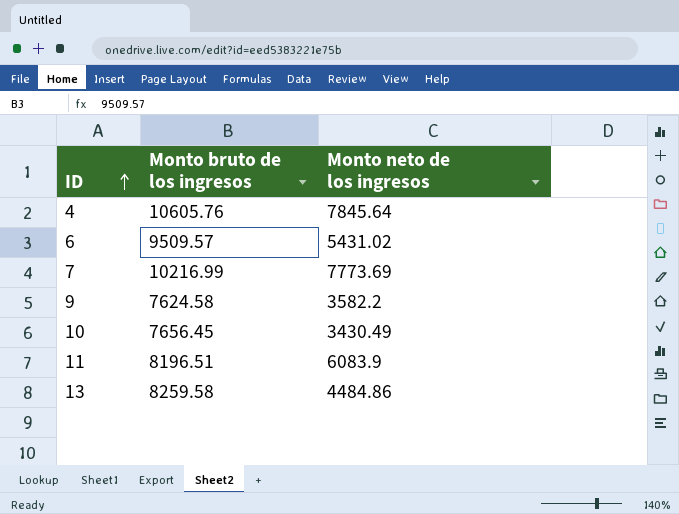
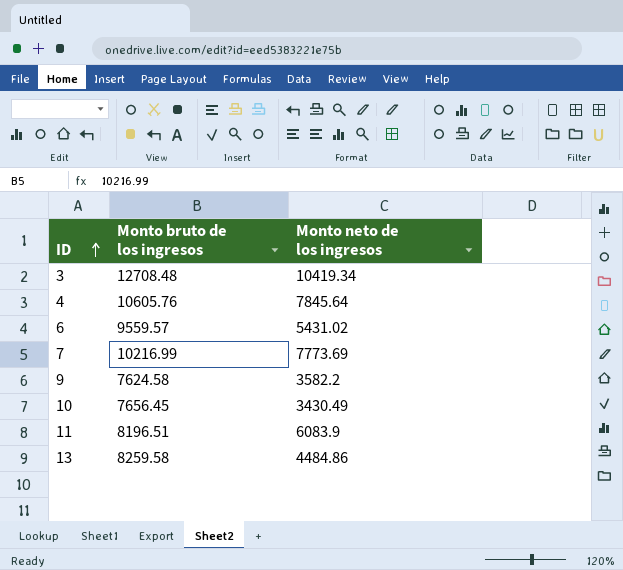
row 3: none -> 12708.48 | 10419.34
6 | Monto bruto de los ingresos: 9509.57 -> 9559.57

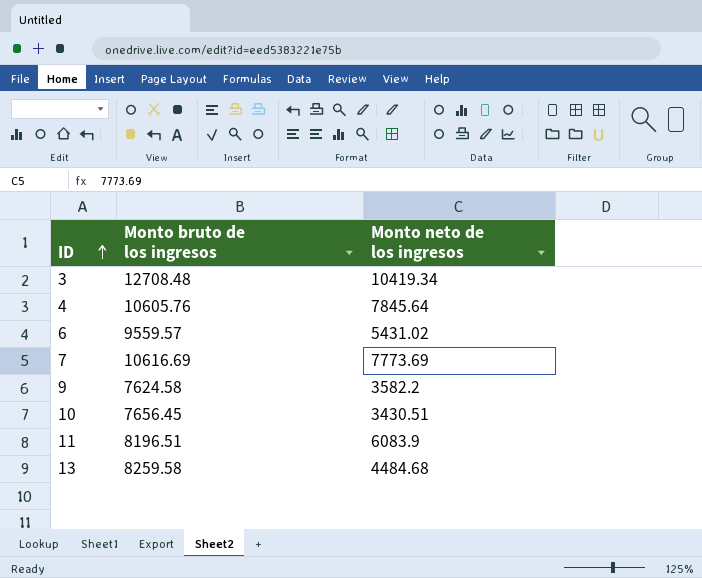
7 | Monto bruto de los ingresos: 10216.99 -> 10616.69
10 | Monto neto de los ingresos: 3430.49 -> 3430.51
13 | Monto neto de los ingresos: 4484.86 -> 4484.68

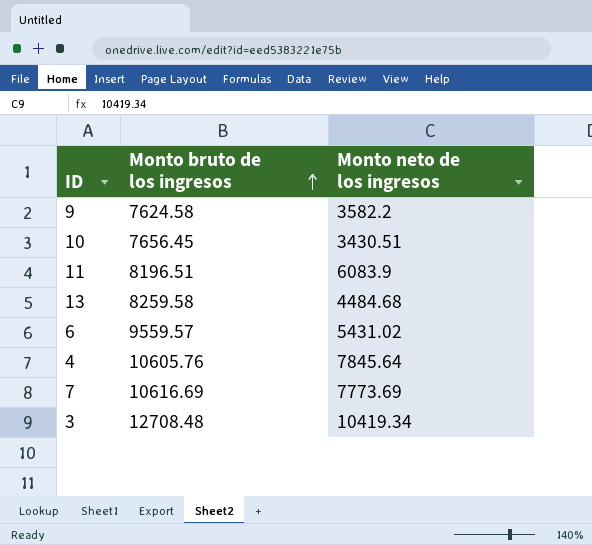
row order: ID ascending -> Monto bruto de los ingresos ascending

